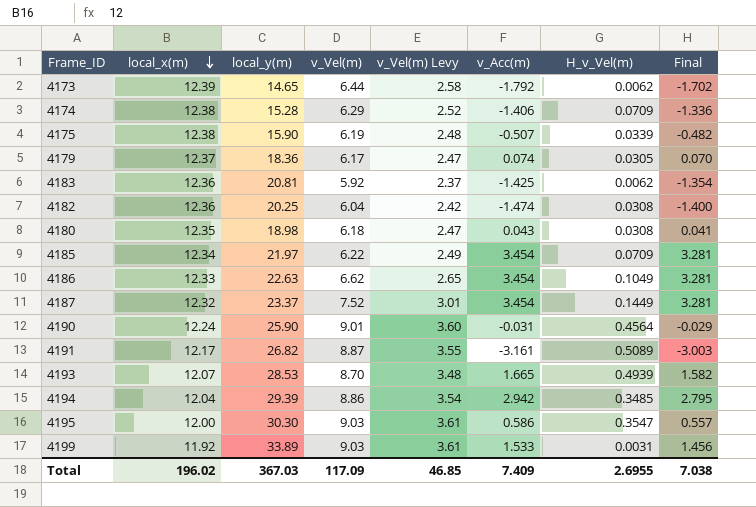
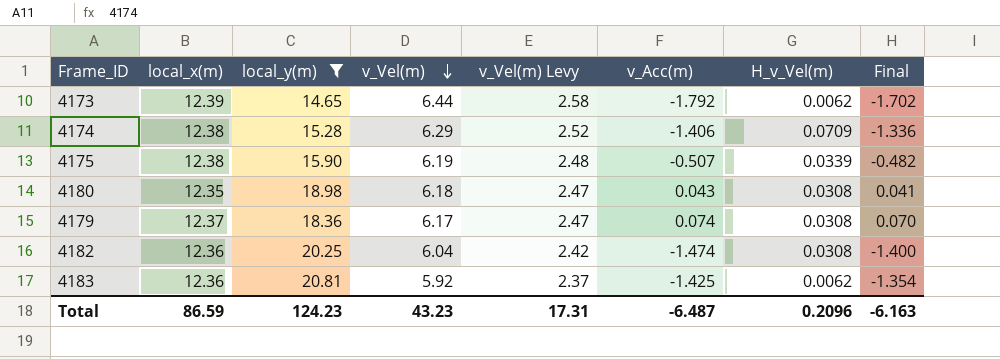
filter: none -> local_y(m) <= 20.81
row order: local_x(m) descending -> v_Vel(m) descending
4179 | H_v_Vel(m): 0.0305 -> 0.0308
Total | local_x(m): 196.02 -> 86.59
Total | local_y(m): 367.03 -> 124.23
Total | v_Vel(m): 117.09 -> 43.23
Total | v_Vel(m) Levy: 46.85 -> 17.31
Total | v_Acc(m): 7.409 -> -6.487
Total | H_v_Vel(m): 2.6955 -> 0.2096
Total | Final: 7.038 -> -6.163

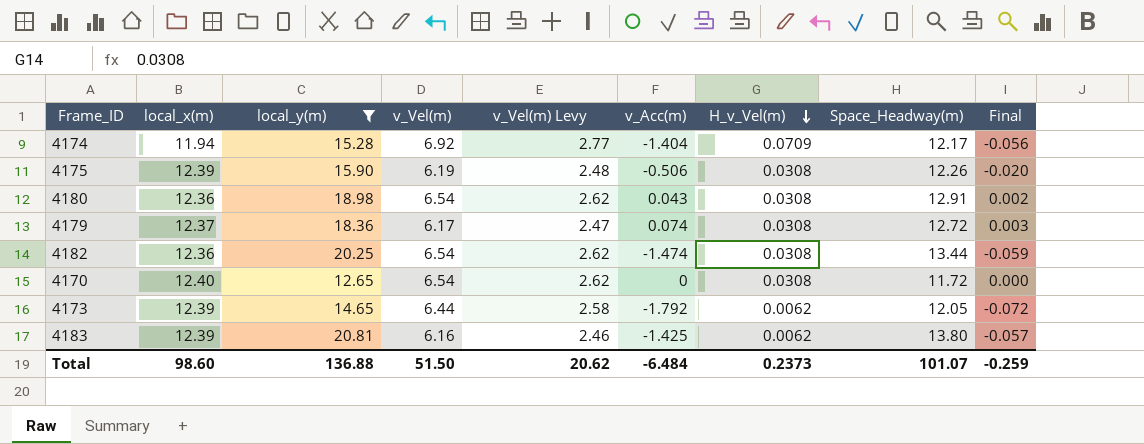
row order: v_Vel(m) descending -> H_v_Vel(m) descending
column Space_Headway(m) | position: none -> 8
column Final | formula: [v_Acc(m)] * 0.95 -> [v_Acc(m)] * 0.04
4174 | local_x(m): 12.38 -> 11.94
4174 | v_Vel(m): 6.29 -> 6.92
4174 | v_Vel(m) Levy: 2.52 -> 2.77
4174 | v_Acc(m): -1.406 -> -1.404
4175 | local_x(m): 12.38 -> 12.39
4175 | v_Acc(m): -0.507 -> -0.506
4175 | H_v_Vel(m): 0.0339 -> 0.0308
4180 | local_x(m): 12.35 -> 12.36
4180 | v_Vel(m): 6.18 -> 6.54
4180 | v_Vel(m) Levy: 2.47 -> 2.62
4182 | v_Vel(m): 6.04 -> 6.54
4182 | v_Vel(m) Levy: 2.42 -> 2.62
row 4170: none -> 12.40 | 12.65 | 6.54 | 2.62 | 0 | 0.0308 | 11.72 | 0.000
4183 | local_x(m): 12.36 -> 12.39
4183 | v_Vel(m): 5.92 -> 6.16
4183 | v_Vel(m) Levy: 2.37 -> 2.46
Total | local_x(m): 86.59 -> 98.60
Total | local_y(m): 124.23 -> 136.88
Total | v_Vel(m): 43.23 -> 51.50
Total | v_Vel(m) Levy: 17.31 -> 20.62
Total | v_Acc(m): -6.487 -> -6.484
Total | H_v_Vel(m): 0.2096 -> 0.2373
Total | Final: -6.163 -> -0.259

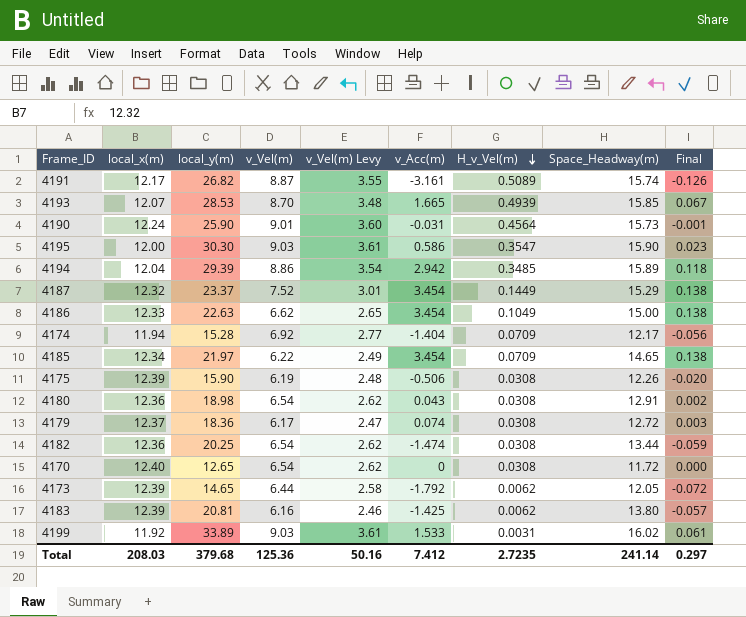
filter: local_y(m) <= 20.81 -> none
Total | local_x(m): 98.60 -> 208.03
Total | local_y(m): 136.88 -> 379.68
Total | v_Vel(m): 51.50 -> 125.36
Total | v_Vel(m) Levy: 20.62 -> 50.16
Total | v_Acc(m): -6.484 -> 7.412
Total | H_v_Vel(m): 0.2373 -> 2.7235
Total | Space_Headway(m): 101.07 -> 241.14
Total | Final: -0.259 -> 0.297

